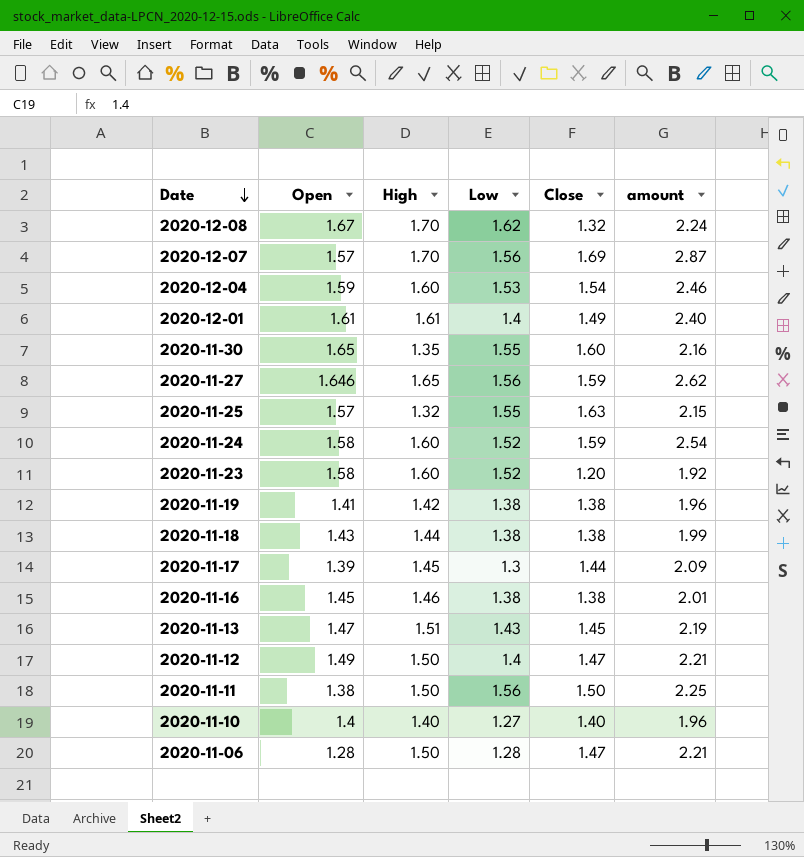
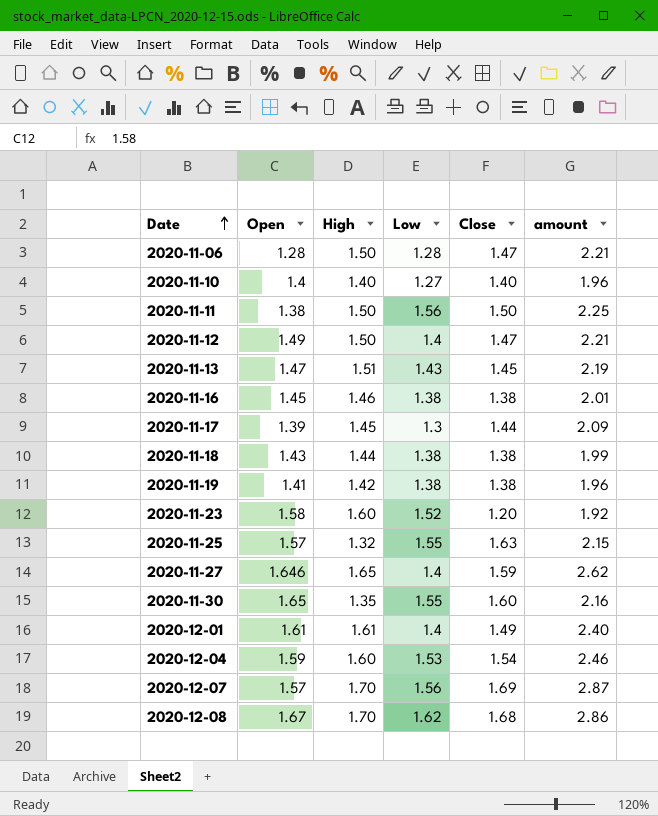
row order: Date descending -> Date ascending
row 2020-11-24: 1.58 | 1.60 | 1.52 | 1.59 | 2.54 -> none
2020-11-27 | Low: 1.56 -> 1.4
2020-12-08 | Close: 1.32 -> 1.68
2020-12-08 | amount: 2.24 -> 2.86

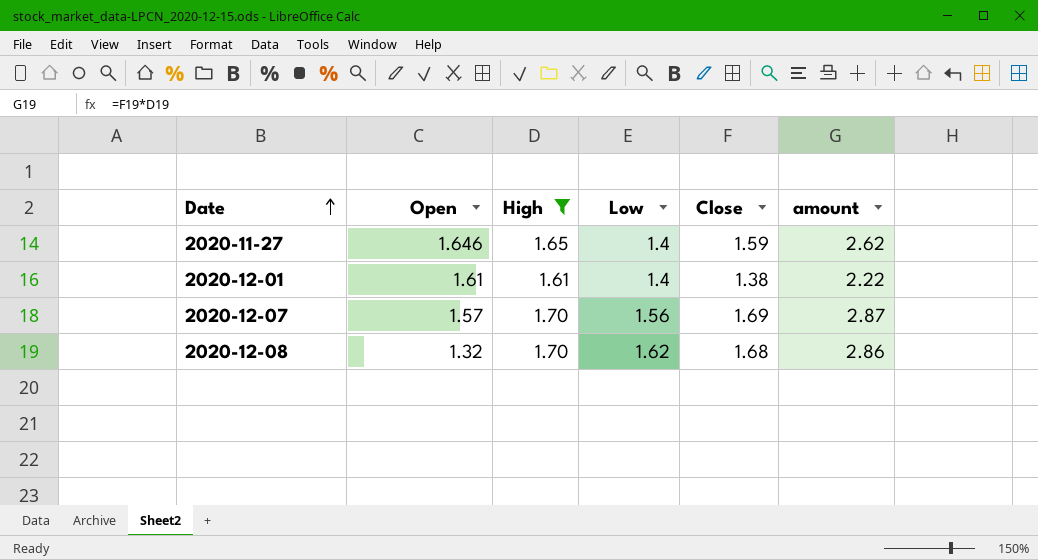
filter: none -> High >= 1.61
2020-12-01 | Close: 1.49 -> 1.38
2020-12-01 | amount: 2.40 -> 2.22
2020-12-08 | Open: 1.67 -> 1.32

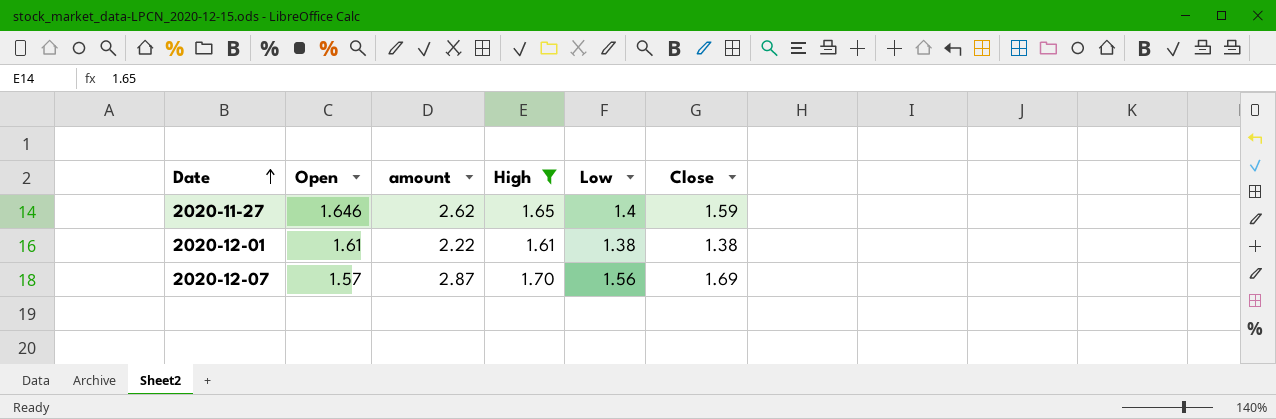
column amount | position: 6 -> 3
row 2020-12-08: 1.32 | 1.70 | 1.62 | 1.68 | 2.86 -> none
2020-12-01 | Low: 1.4 -> 1.38

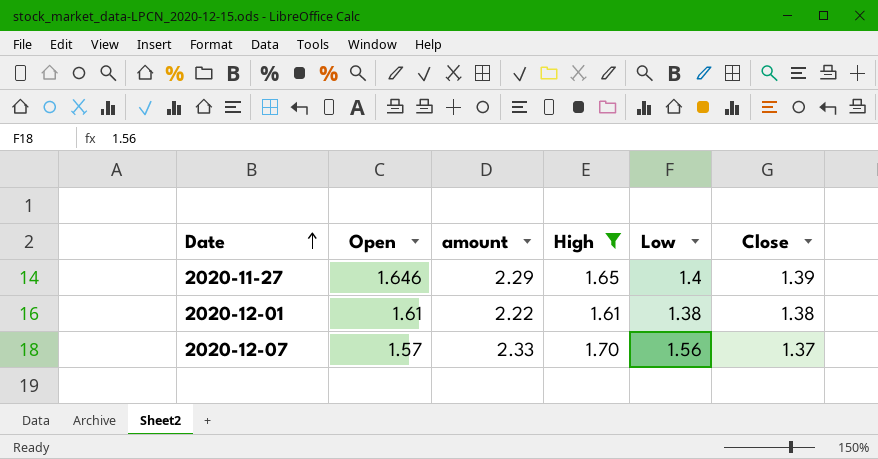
2020-11-27 | amount: 2.62 -> 2.29
2020-11-27 | Close: 1.59 -> 1.39
2020-12-07 | amount: 2.87 -> 2.33
2020-12-07 | Close: 1.69 -> 1.37

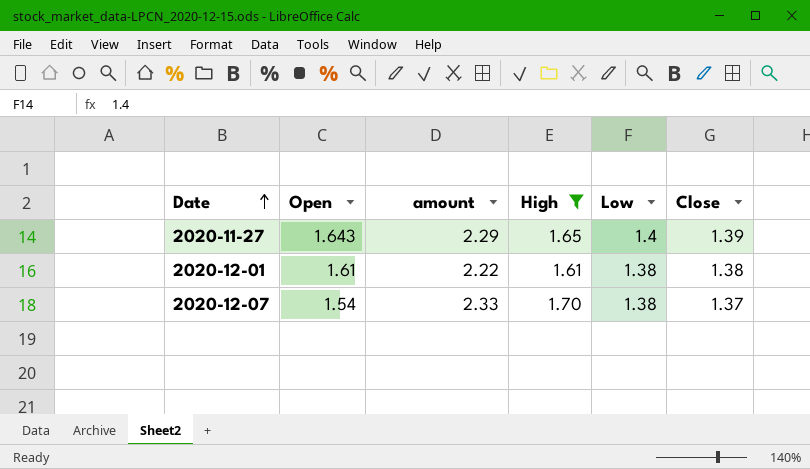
2020-11-27 | Open: 1.646 -> 1.643
2020-12-07 | Open: 1.57 -> 1.54
2020-12-07 | Low: 1.56 -> 1.38

